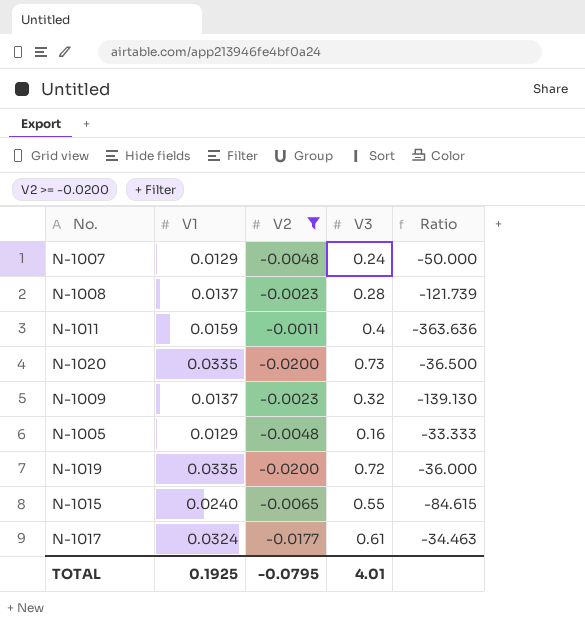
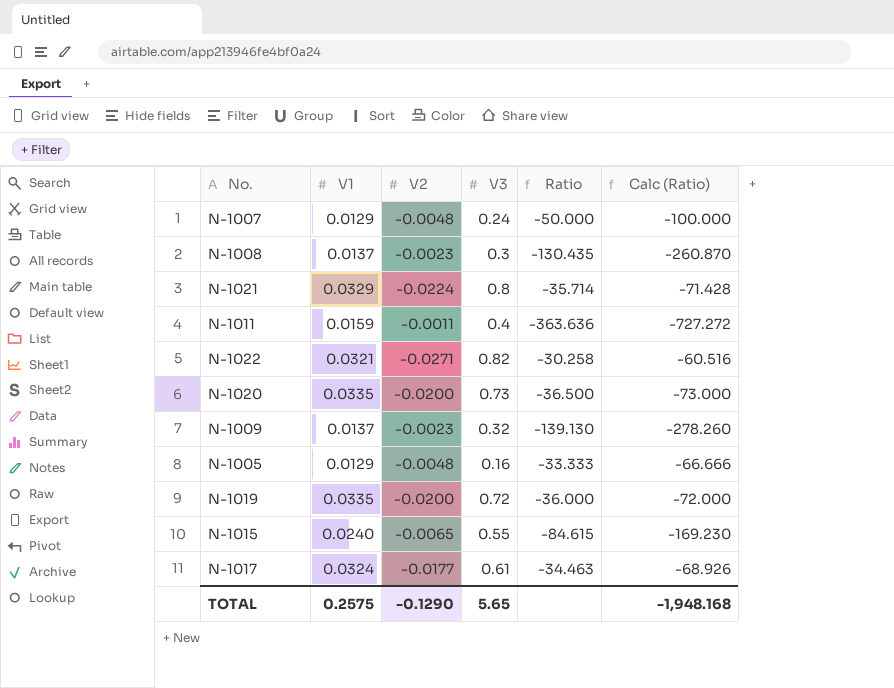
filter: V2 >= -0.0200 -> none
column Calc (Ratio) | formula: none -> [Ratio] * 2
N-1008 | V3: 0.28 -> 0.3
N-1008 | Ratio: -121.739 -> -130.435
TOTAL | V1: 0.1925 -> 0.2575
TOTAL | V2: -0.0795 -> -0.1290
TOTAL | V3: 4.01 -> 5.65

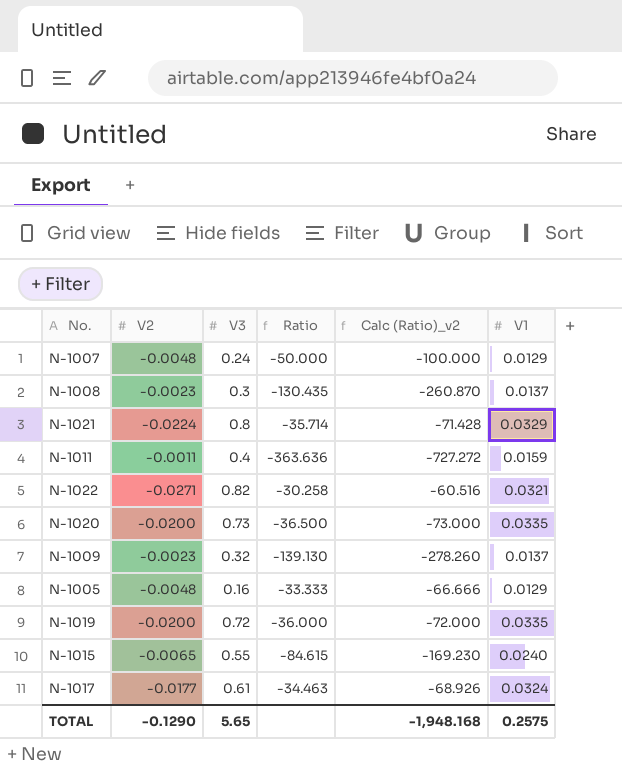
column name: Calc (Ratio) -> Calc (Ratio)_v2
column V1 | position: 2 -> 6

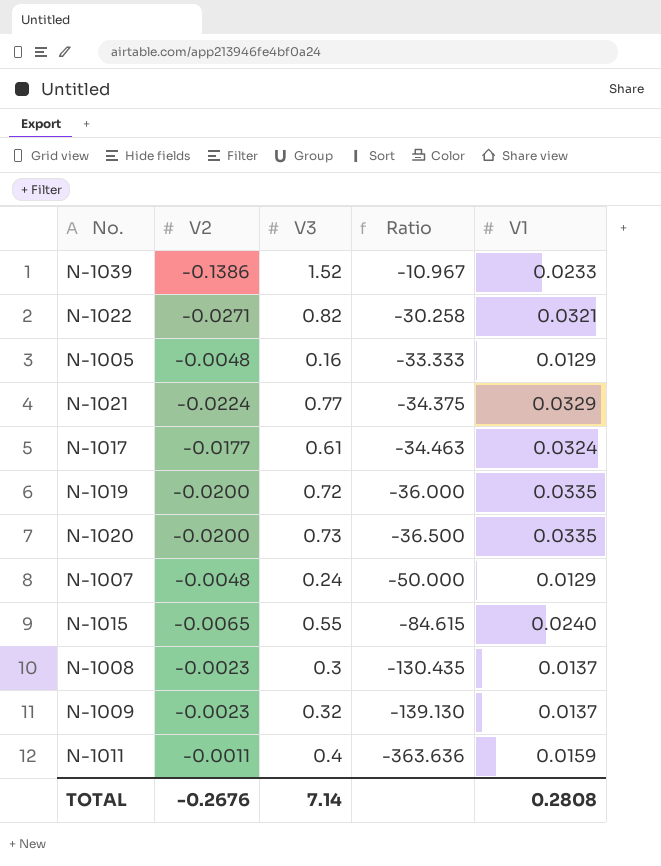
row order: none -> Ratio descending
column Calc (Ratio)_v2 | formula: [Ratio] * 2 -> none
row N-1039: none -> -0.1386 | 1.52 | -10.967 | 0.0233
N-1021 | V3: 0.8 -> 0.77
N-1021 | Ratio: -35.714 -> -34.375
TOTAL | V2: -0.1290 -> -0.2676
TOTAL | V3: 5.65 -> 7.14
TOTAL | V1: 0.2575 -> 0.2808

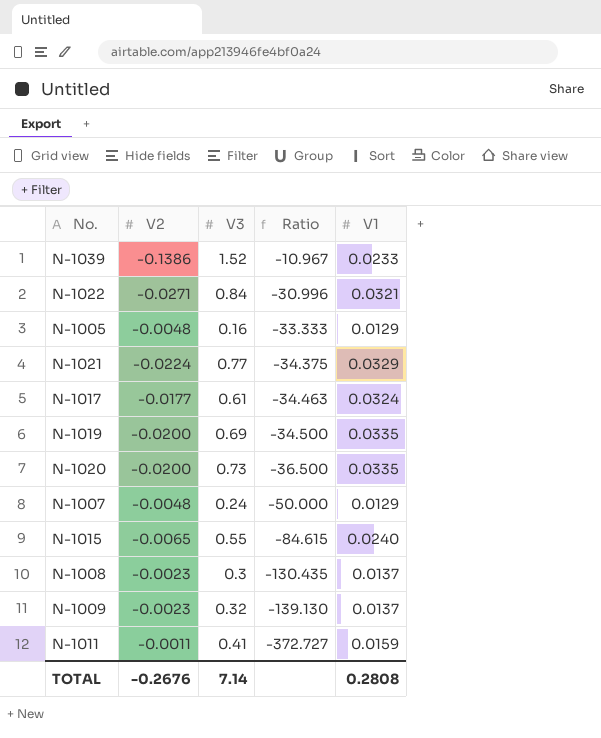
N-1022 | V3: 0.82 -> 0.84
N-1022 | Ratio: -30.258 -> -30.996
N-1019 | V3: 0.72 -> 0.69
N-1019 | Ratio: -36.000 -> -34.500
N-1011 | V3: 0.4 -> 0.41
N-1011 | Ratio: -363.636 -> -372.727

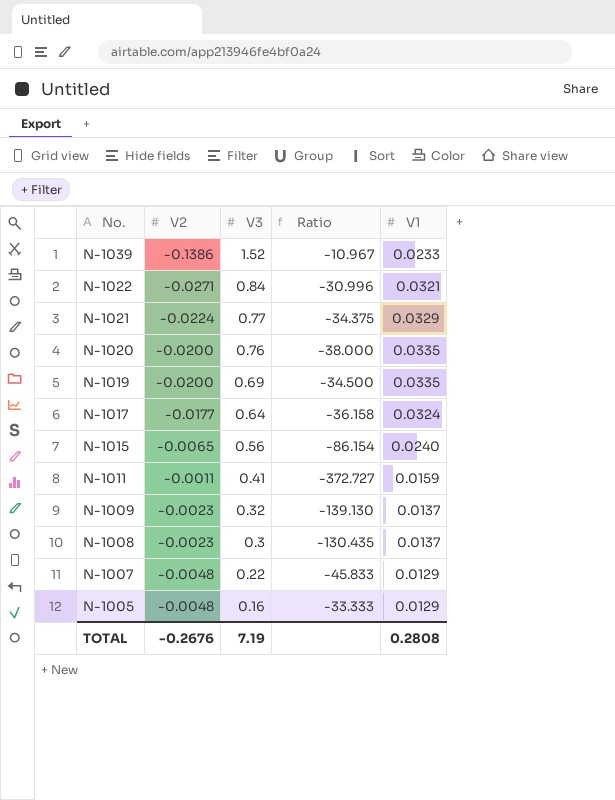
row order: Ratio descending -> No. descending
N-1020 | V3: 0.73 -> 0.76
N-1020 | Ratio: -36.500 -> -38.000
N-1017 | V3: 0.61 -> 0.64
N-1017 | Ratio: -34.463 -> -36.158
N-1015 | V3: 0.55 -> 0.56
N-1015 | Ratio: -84.615 -> -86.154
N-1007 | V3: 0.24 -> 0.22
N-1007 | Ratio: -50.000 -> -45.833
TOTAL | V3: 7.14 -> 7.19

